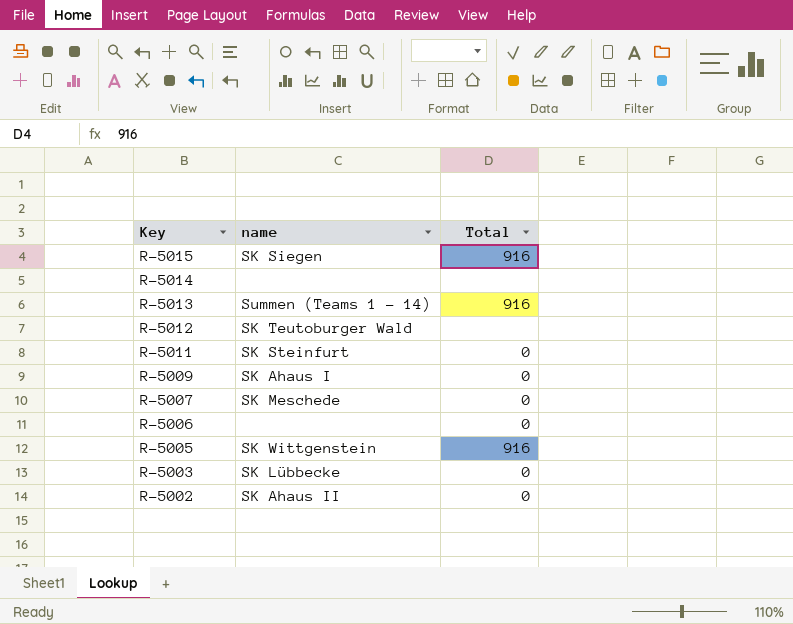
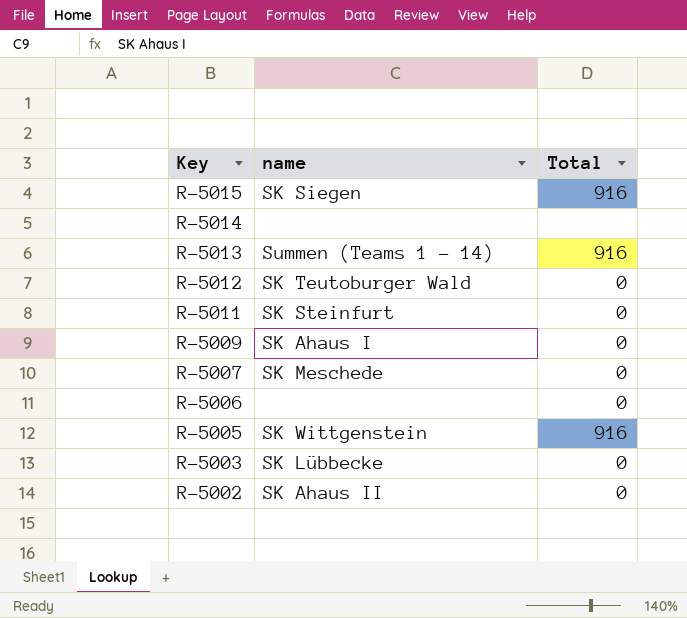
R-5012 | Total: none -> 0

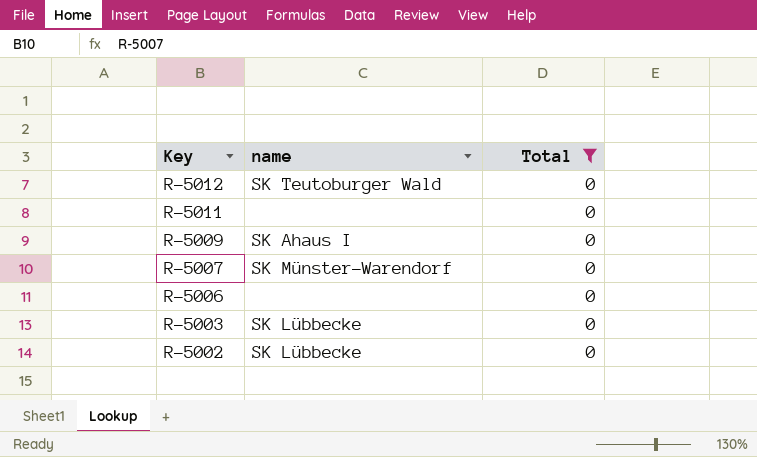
filter: none -> Total = 0
R-5011 | name: SK Steinfurt -> none
R-5007 | name: SK Meschede -> SK Münster-Warendorf
R-5002 | name: SK Ahaus II -> SK Lübbecke

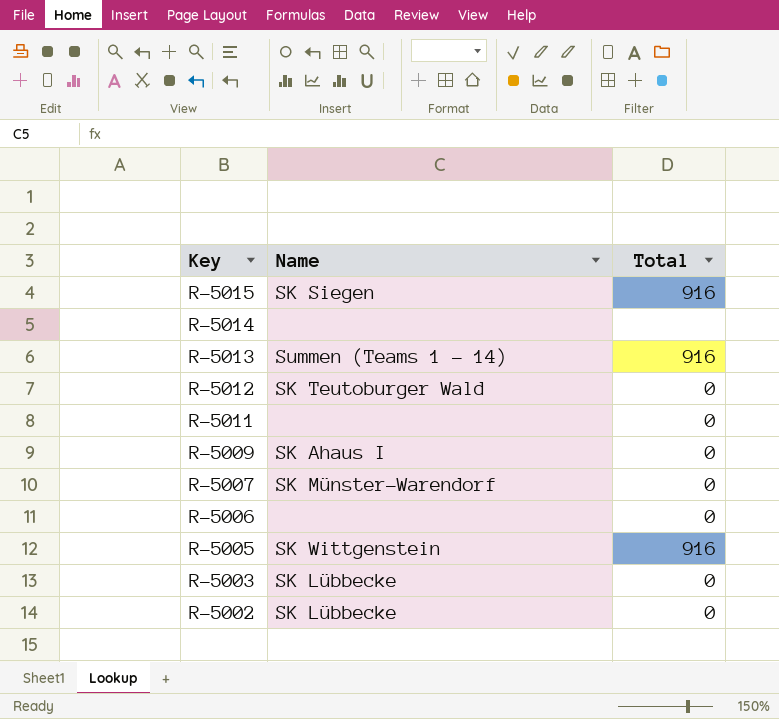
filter: Total = 0 -> none
column name: name -> Name

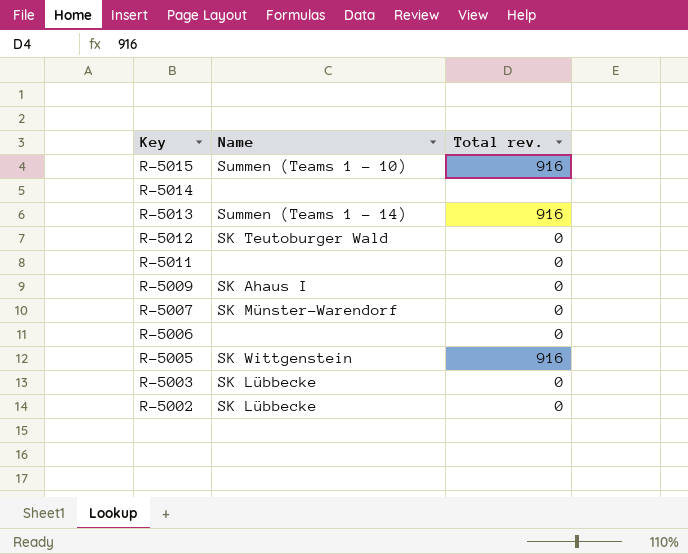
column name: Total -> Total rev.
R-5015 | Name: SK Siegen -> Summen (Teams 1 - 10)

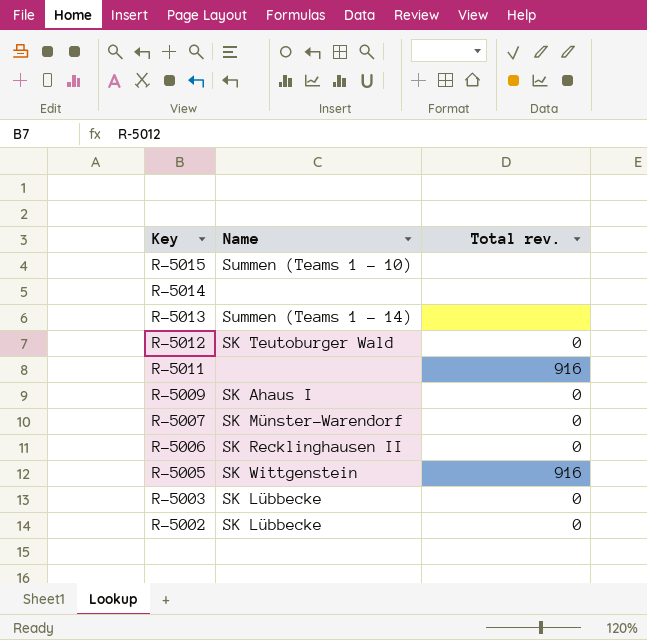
R-5015 | Total rev.: 916 -> none
R-5013 | Total rev.: 916 -> none
R-5011 | Total rev.: 0 -> 916
R-5006 | Name: none -> SK Recklinghausen II

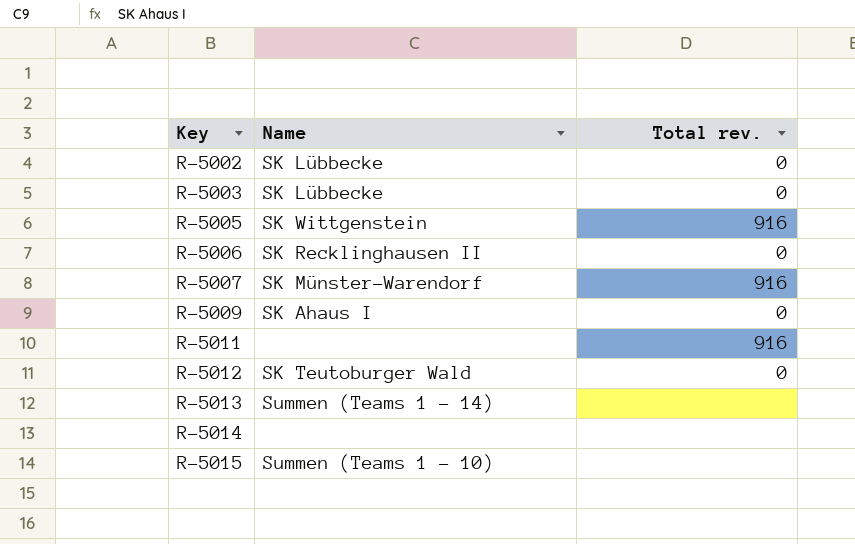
row order: Key descending -> Key ascending
R-5007 | Total rev.: 0 -> 916

